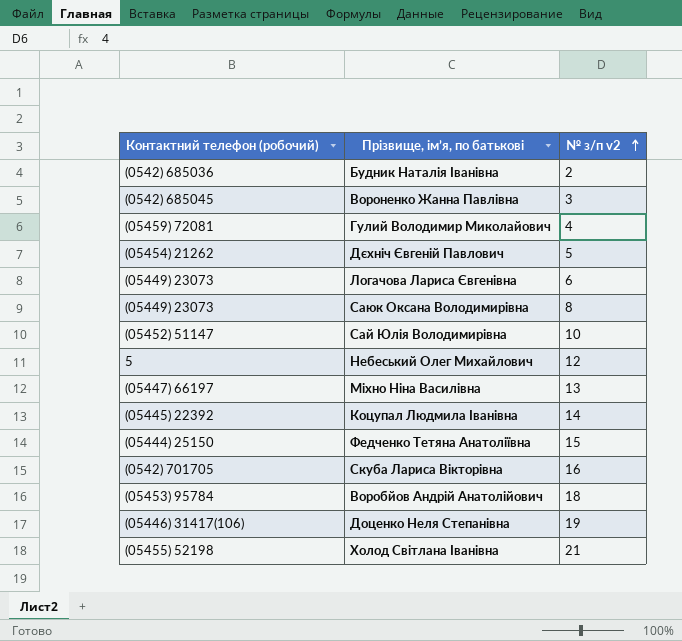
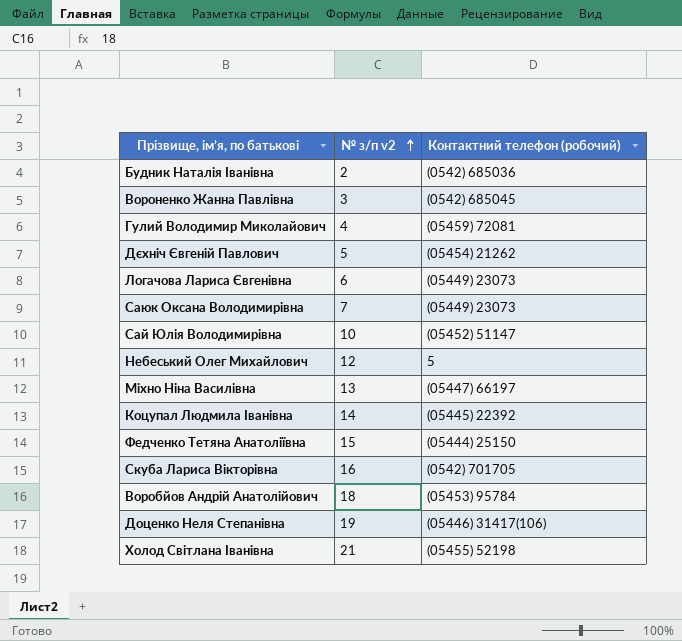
column Контактний телефон (робочий) | position: 1 -> 3
Саюк Оксана Володимирівна | № з/п v2: 8 -> 7

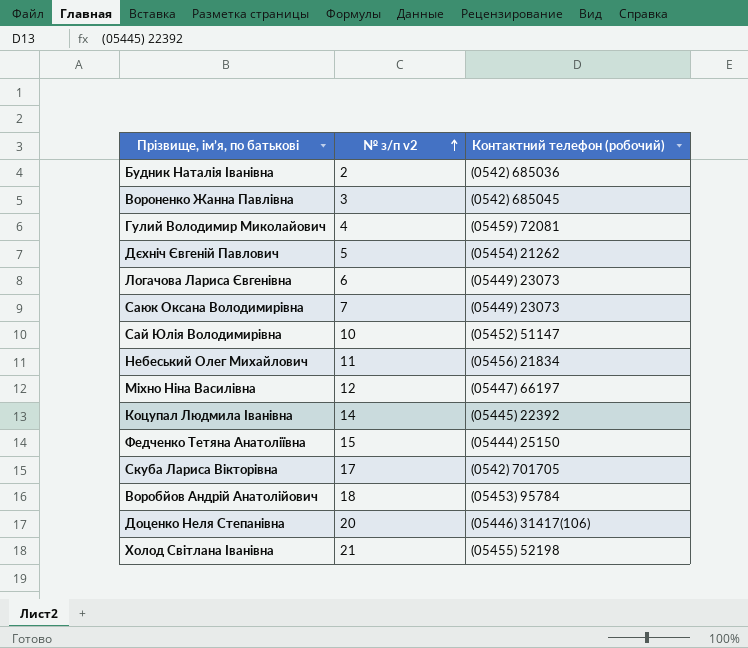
Небеський Олег Михайлович | № з/п v2: 12 -> 11
Небеський Олег Михайлович | Контактний телефон (робочий): 5 -> (05456) 21834
Міхно Ніна Василівна | № з/п v2: 13 -> 12
Скуба Лариса Вікторівна | № з/п v2: 16 -> 17
Доценко Неля Степанівна | № з/п v2: 19 -> 20

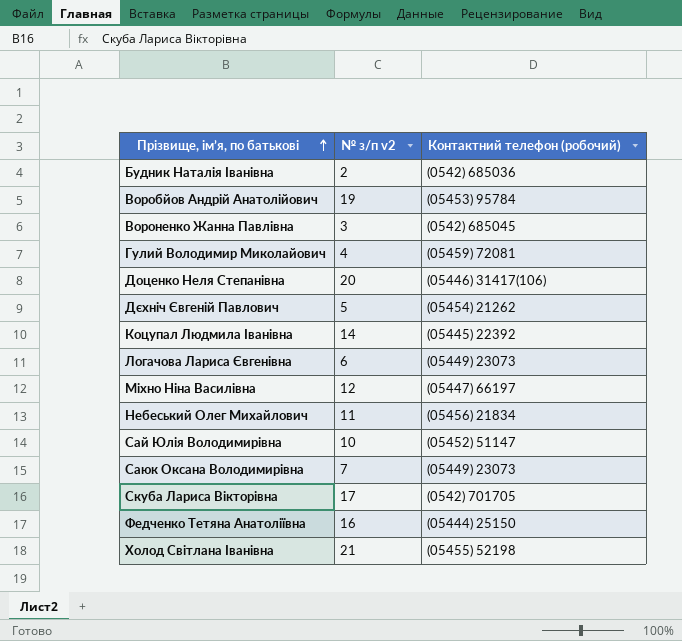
row order: № з/п v2 ascending -> Прізвище, ім’я, по батькові ascending
Воробйов Андрій Анатолійович | № з/п v2: 18 -> 19
Федченко Тетяна Анатоліївна | № з/п v2: 15 -> 16

